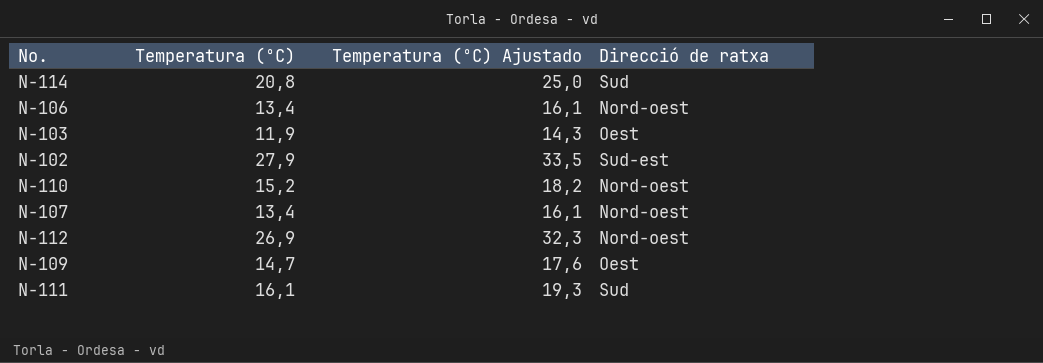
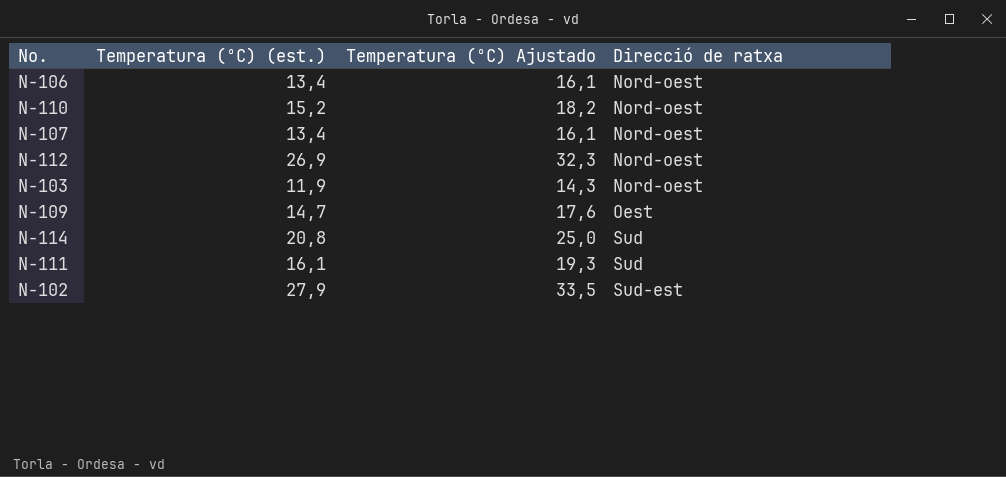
row order: none -> Direcció de ratxa ascending
column name: Temperatura (ºC) -> Temperatura (ºC) (est.)
N-103 | Direcció de ratxa: Oest -> Nord-oest

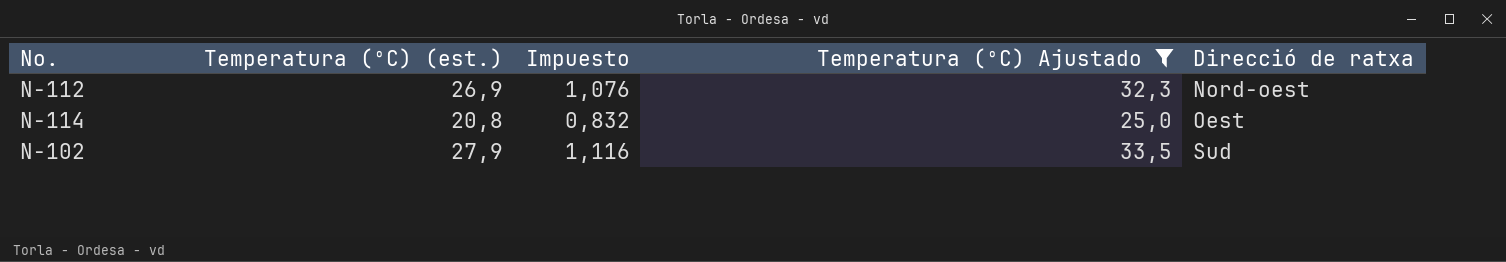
filter: none -> Temperatura (ºC) Ajustado >= 25,0
column Impuesto | formula: none -> [Temperatura (ºC) (est.)] * 0,04
N-114 | Direcció de ratxa: Sud -> Oest
N-102 | Direcció de ratxa: Sud-est -> Sud

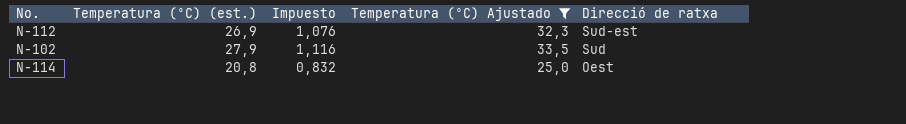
row order: Direcció de ratxa ascending -> Direcció de ratxa descending
N-112 | Direcció de ratxa: Nord-oest -> Sud-est

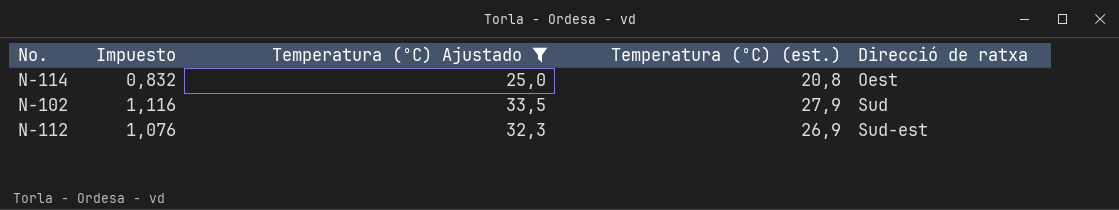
row order: Direcció de ratxa descending -> Direcció de ratxa ascending
column Temperatura (ºC) (est.) | position: 2 -> 4

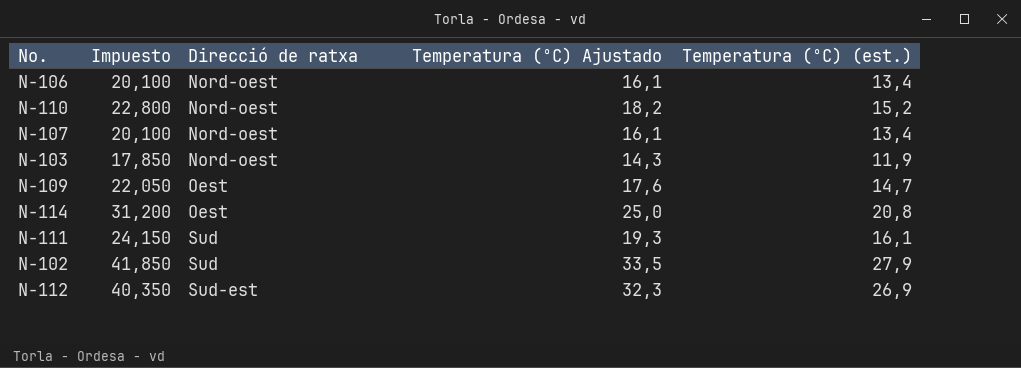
filter: Temperatura (ºC) Ajustado >= 25,0 -> none
column Impuesto | formula: [Temperatura (ºC) (est.)] * 0,04 -> [Temperatura (ºC) (est.)] * 1,5
column Direcció de ratxa | position: 5 -> 3

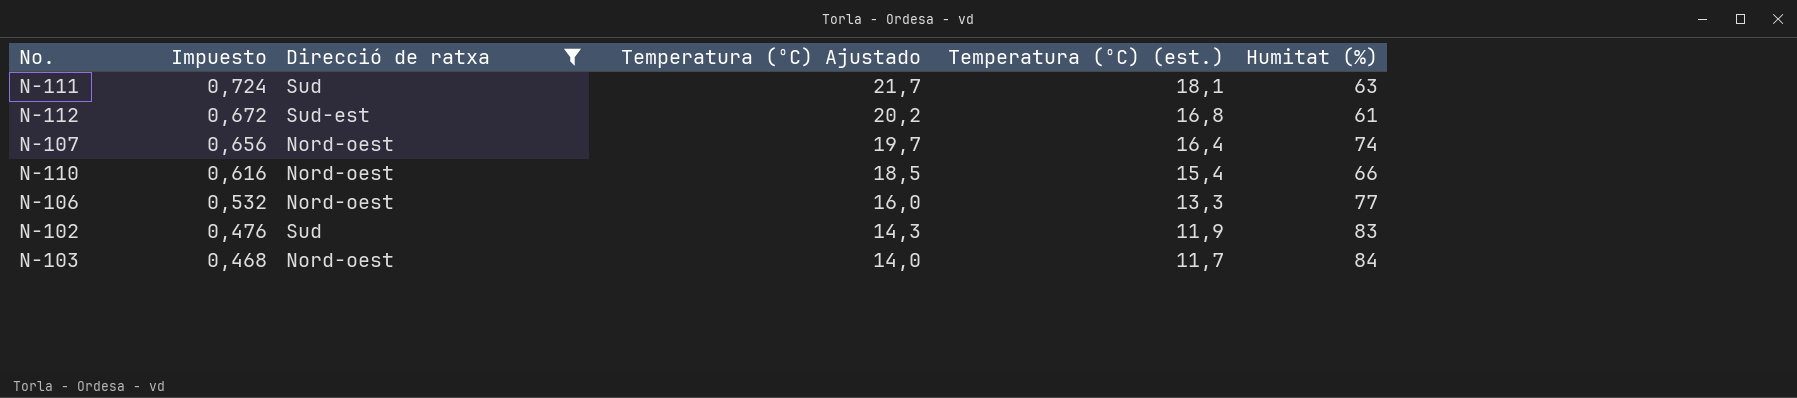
filter: none -> Direcció de ratxa != Oest
row order: Direcció de ratxa ascending -> Impuesto descending
column Impuesto | formula: [Temperatura (ºC) (est.)] * 1,5 -> [Temperatura (ºC) (est.)] * 0,04
column Humitat (%) | position: none -> 6
N-111 | Temperatura (ºC) Ajustado: 19,3 -> 21,7
N-111 | Temperatura (ºC) (est.): 16,1 -> 18,1
N-112 | Temperatura (ºC) Ajustado: 32,3 -> 20,2
N-112 | Temperatura (ºC) (est.): 26,9 -> 16,8
N-107 | Temperatura (ºC) Ajustado: 16,1 -> 19,7
N-107 | Temperatura (ºC) (est.): 13,4 -> 16,4
N-110 | Temperatura (ºC) Ajustado: 18,2 -> 18,5
N-110 | Temperatura (ºC) (est.): 15,2 -> 15,4
N-106 | Temperatura (ºC) Ajustado: 16,1 -> 16,0
N-106 | Temperatura (ºC) (est.): 13,4 -> 13,3
N-102 | Temperatura (ºC) Ajustado: 33,5 -> 14,3
N-102 | Temperatura (ºC) (est.): 27,9 -> 11,9
N-103 | Temperatura (ºC) Ajustado: 14,3 -> 14,0
N-103 | Temperatura (ºC) (est.): 11,9 -> 11,7

